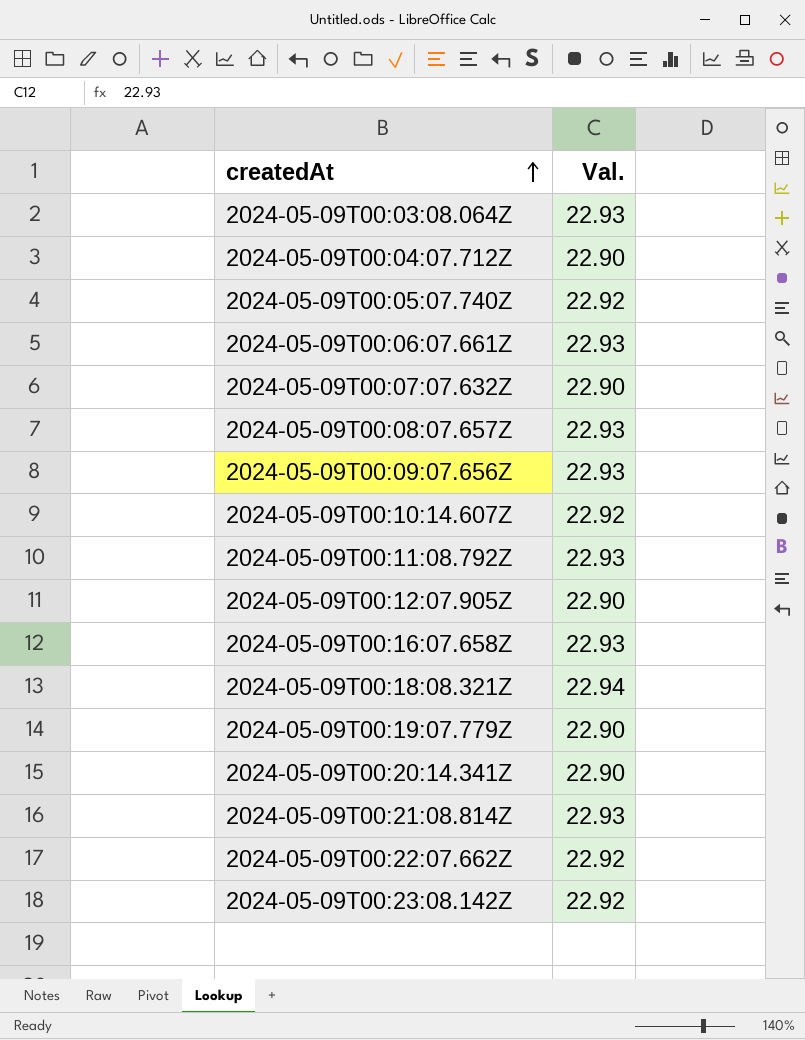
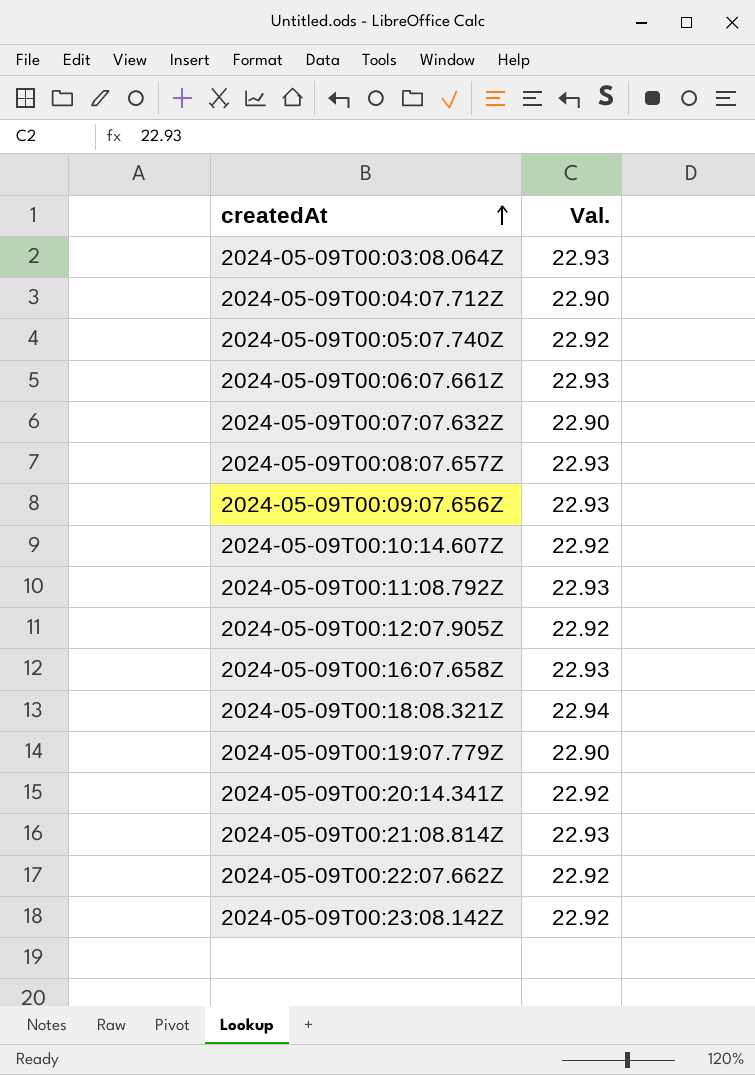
2024-05-09T00:12:07.905Z | Val.: 22.90 -> 22.92
2024-05-09T00:20:14.341Z | Val.: 22.90 -> 22.92

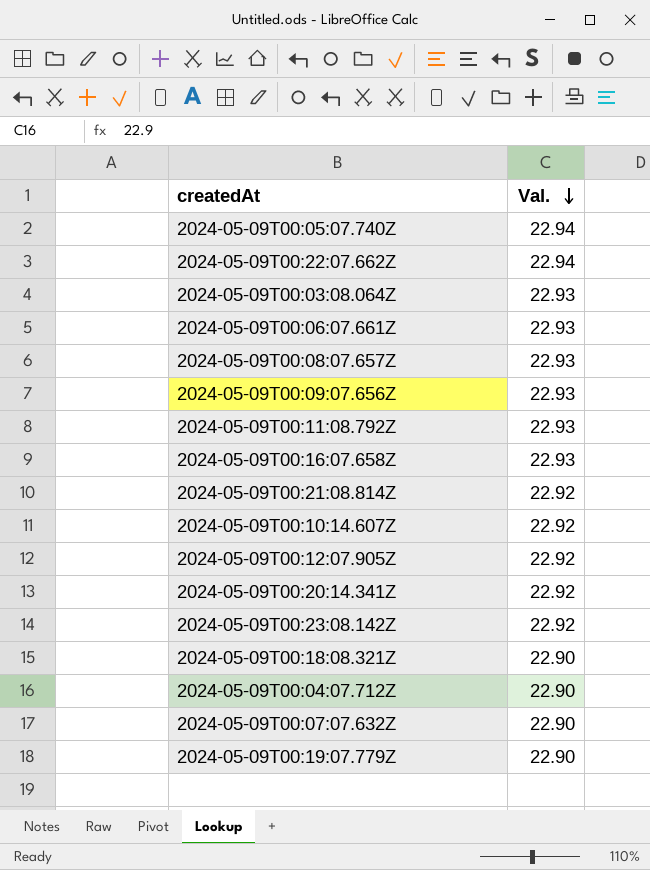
row order: createdAt ascending -> Val. descending
2024-05-09T00:05:07.740Z | Val.: 22.92 -> 22.94
2024-05-09T00:22:07.662Z | Val.: 22.92 -> 22.94
2024-05-09T00:21:08.814Z | Val.: 22.93 -> 22.92
2024-05-09T00:18:08.321Z | Val.: 22.94 -> 22.90

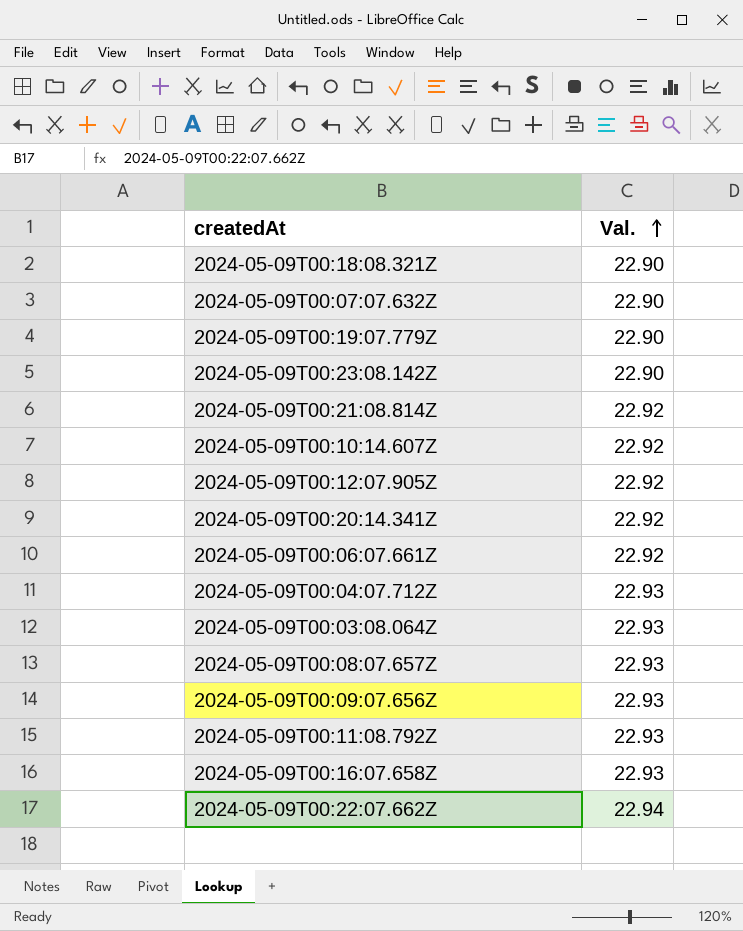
row order: Val. descending -> Val. ascending
row 2024-05-09T00:05:07.740Z: 22.94 -> none
2024-05-09T00:23:08.142Z | Val.: 22.92 -> 22.90
2024-05-09T00:06:07.661Z | Val.: 22.93 -> 22.92
2024-05-09T00:04:07.712Z | Val.: 22.90 -> 22.93

